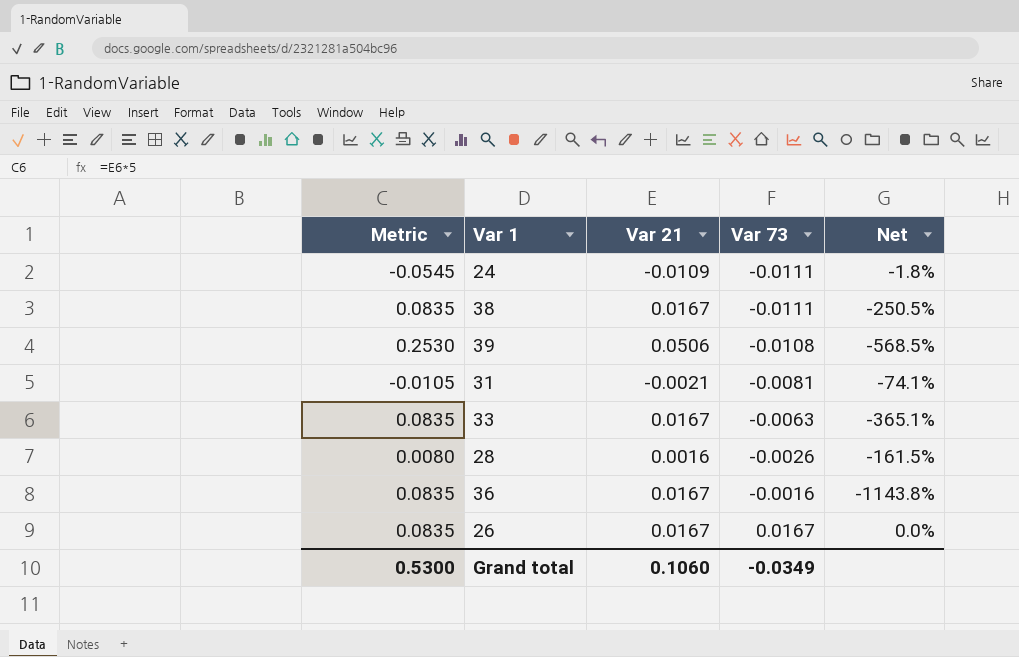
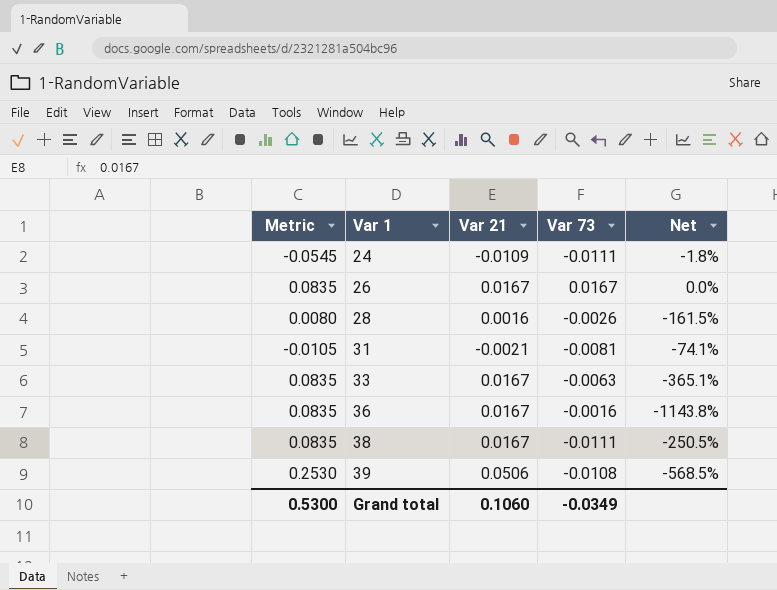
row order: Var 73 ascending -> Var 1 ascending

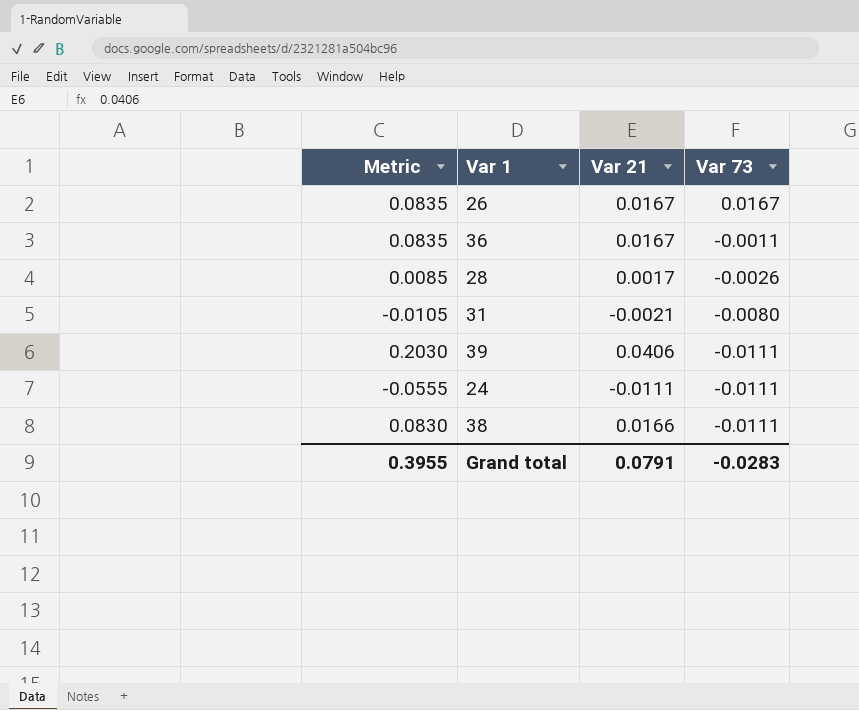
row order: Var 1 ascending -> Var 73 descending
column Net | formula: ([Var 21] - [Var 73]) / [Var 73] -> none
row 33: 0.0835 | 0.0167 | -0.0063 | -365.1% -> none
36 | Var 73: -0.0016 -> -0.0011
28 | Metric: 0.0080 -> 0.0085
28 | Var 21: 0.0016 -> 0.0017
31 | Var 73: -0.0081 -> -0.0080
39 | Metric: 0.2530 -> 0.2030
39 | Var 21: 0.0506 -> 0.0406
39 | Var 73: -0.0108 -> -0.0111
24 | Metric: -0.0545 -> -0.0555
24 | Var 21: -0.0109 -> -0.0111
38 | Metric: 0.0835 -> 0.0830
38 | Var 21: 0.0167 -> 0.0166
Grand total | Metric: 0.5300 -> 0.3955
Grand total | Var 21: 0.1060 -> 0.0791
Grand total | Var 73: -0.0349 -> -0.0283

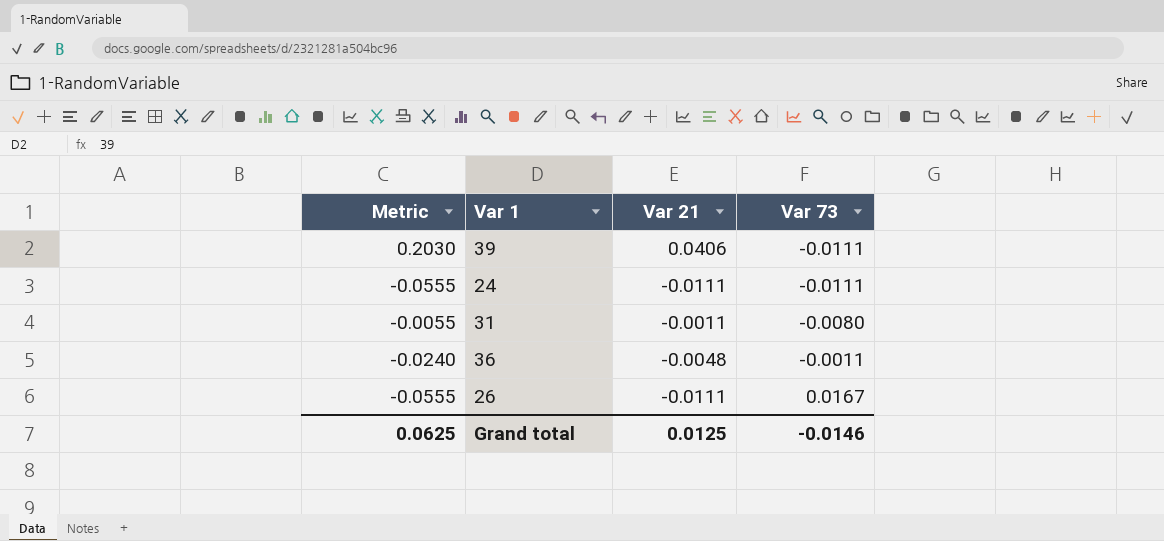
row order: Var 73 descending -> Var 73 ascending
row 28: 0.0085 | 0.0017 | -0.0026 -> none
row 38: 0.0830 | 0.0166 | -0.0111 -> none
31 | Metric: -0.0105 -> -0.0055
31 | Var 21: -0.0021 -> -0.0011
36 | Metric: 0.0835 -> -0.0240
36 | Var 21: 0.0167 -> -0.0048
26 | Metric: 0.0835 -> -0.0555
26 | Var 21: 0.0167 -> -0.0111
Grand total | Metric: 0.3955 -> 0.0625
Grand total | Var 21: 0.0791 -> 0.0125
Grand total | Var 73: -0.0283 -> -0.0146

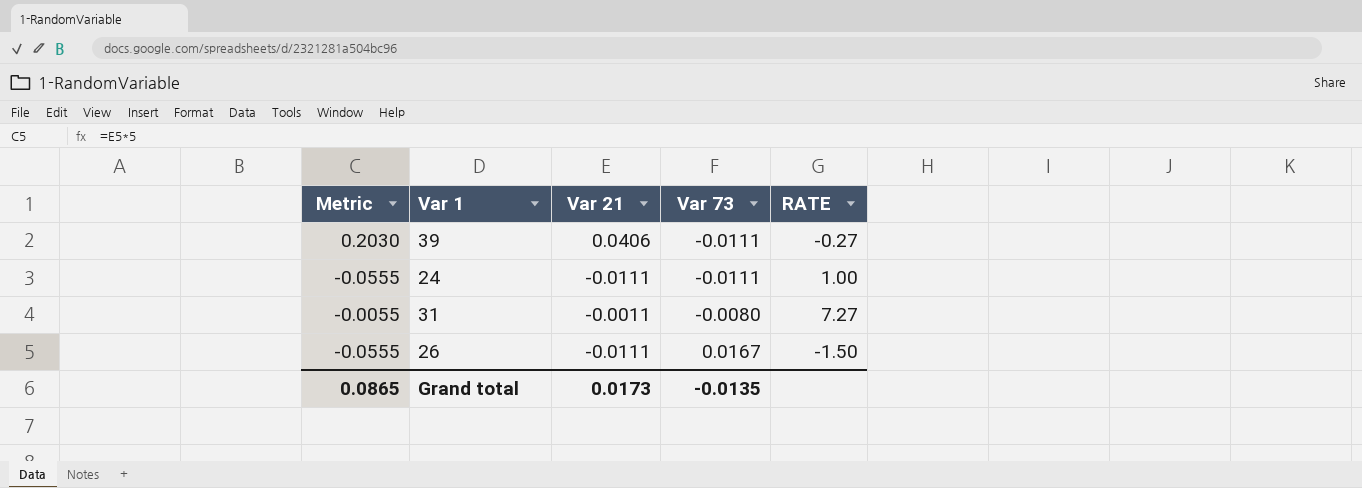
column RATE | formula: none -> [Var 73] / [Var 21]
row 36: -0.0240 | -0.0048 | -0.0011 -> none
Grand total | Metric: 0.0625 -> 0.0865
Grand total | Var 21: 0.0125 -> 0.0173
Grand total | Var 73: -0.0146 -> -0.0135

